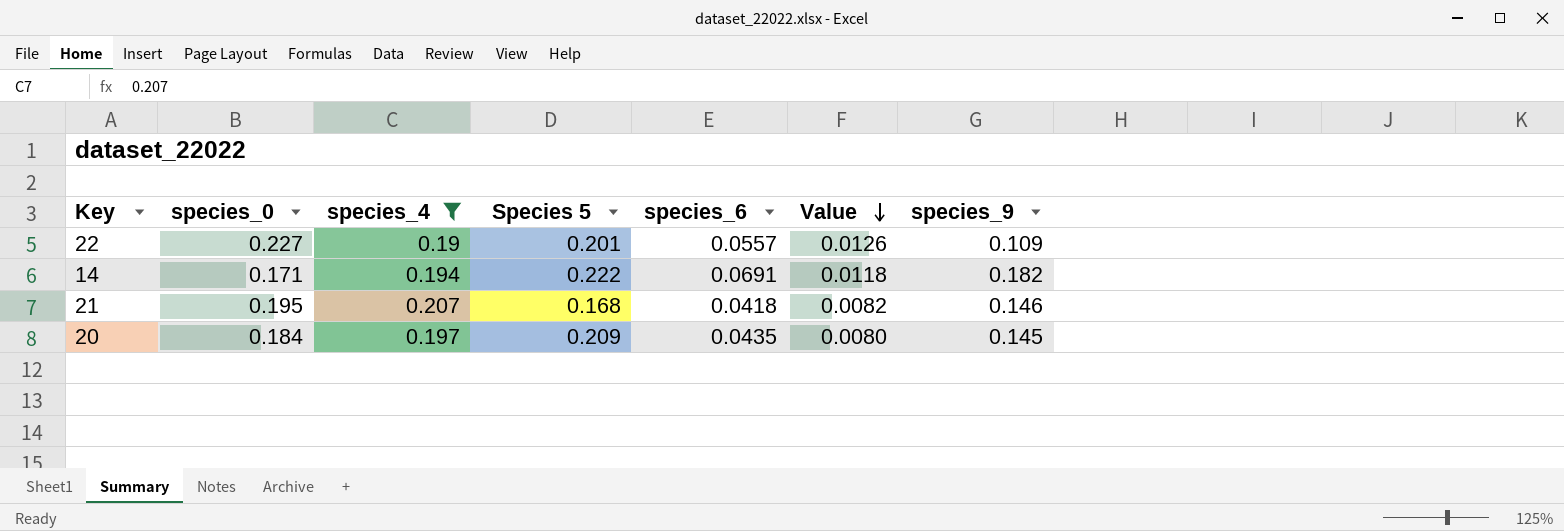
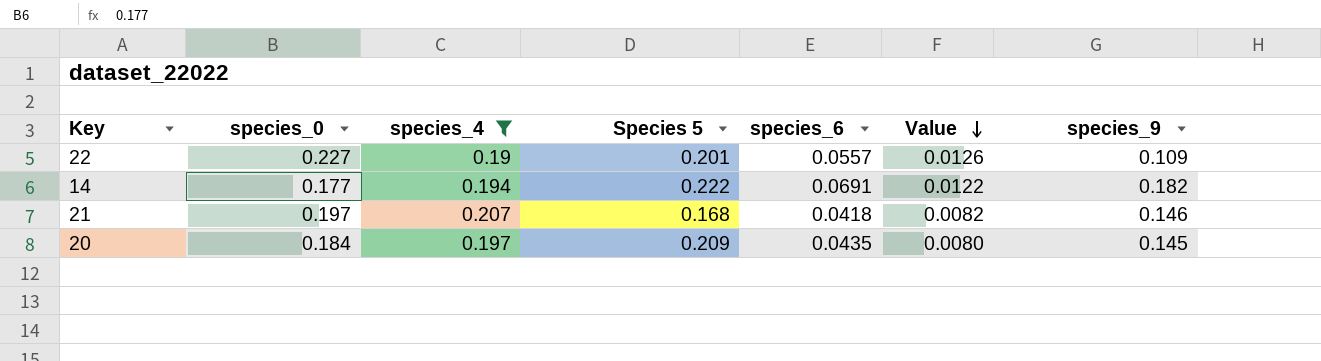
14 | species_0: 0.171 -> 0.177
14 | Value: 0.0118 -> 0.0122
21 | species_0: 0.195 -> 0.197

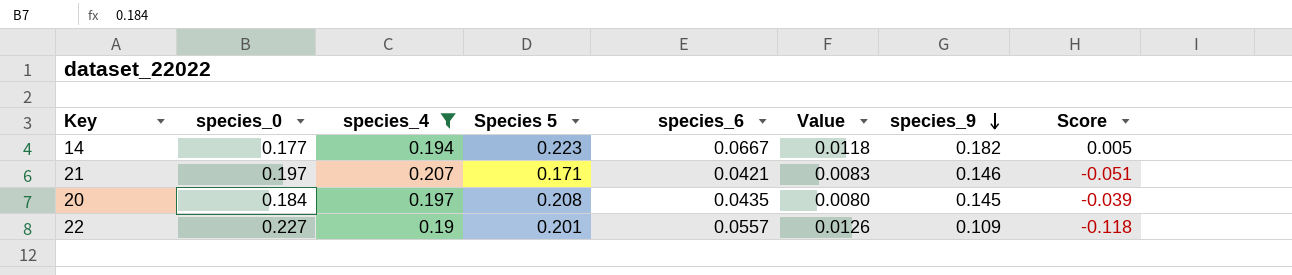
row order: Value descending -> species_9 descending
column Score | formula: none -> [species_9] - [species_0]
14 | Species 5: 0.222 -> 0.223
14 | species_6: 0.0691 -> 0.0667
14 | Value: 0.0122 -> 0.0118
21 | Species 5: 0.168 -> 0.171
21 | species_6: 0.0418 -> 0.0421
21 | Value: 0.0082 -> 0.0083
20 | Species 5: 0.209 -> 0.208

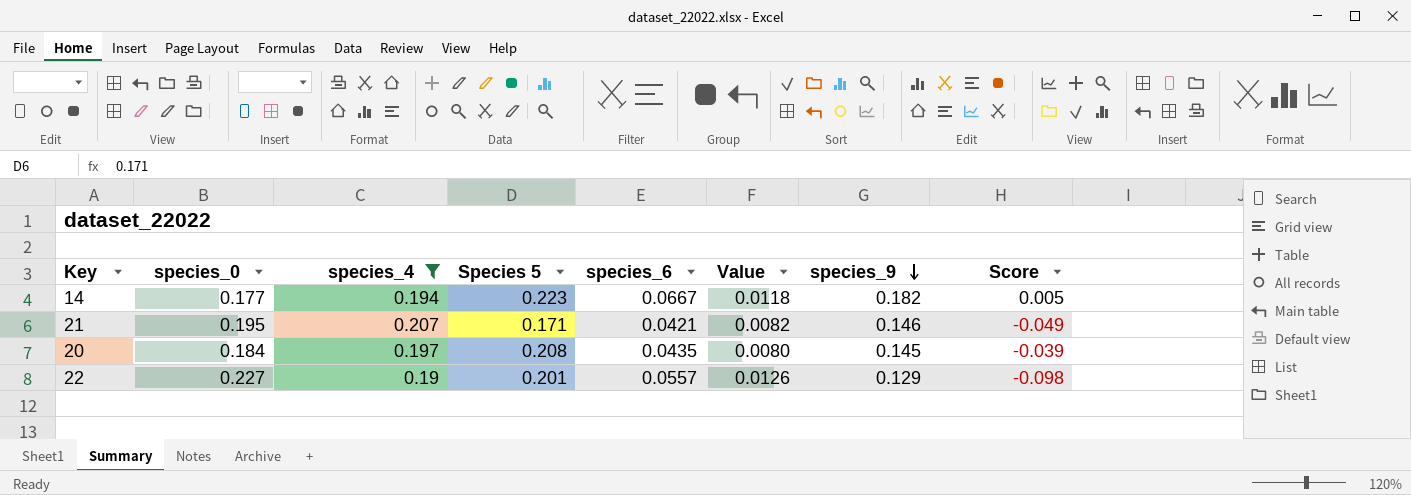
21 | species_0: 0.197 -> 0.195
21 | Value: 0.0083 -> 0.0082
21 | Score: -0.051 -> -0.049
22 | species_9: 0.109 -> 0.129
22 | Score: -0.118 -> -0.098

